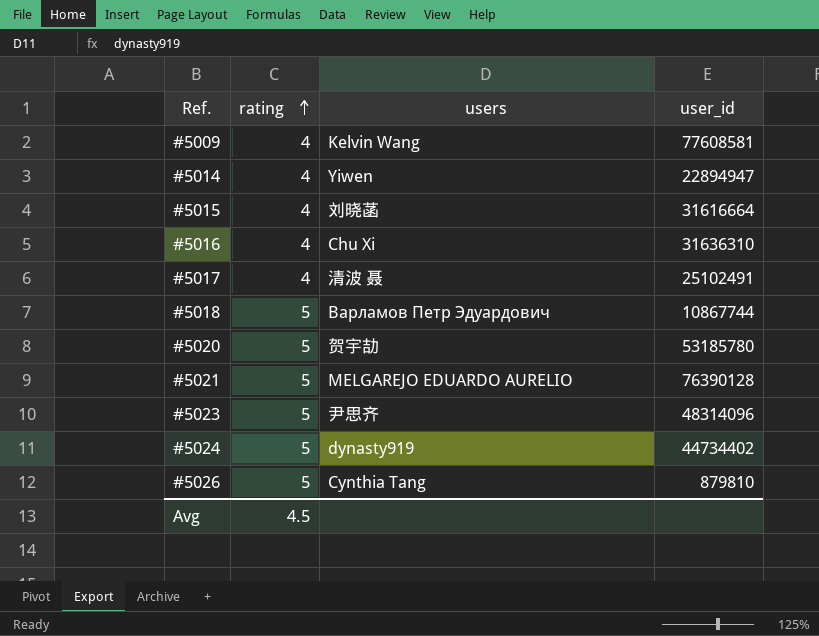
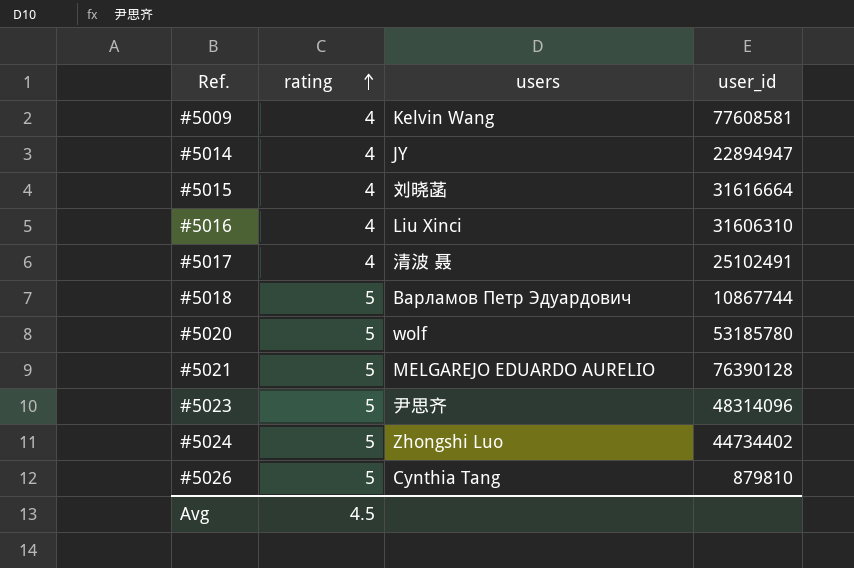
#5014 | users: Yiwen -> JY
#5016 | users: Chu Xi -> Liu Xinci
#5016 | user_id: 31636310 -> 31606310
#5020 | users: 贺宇劼 -> wolf
#5024 | users: dynasty919 -> Zhongshi Luo

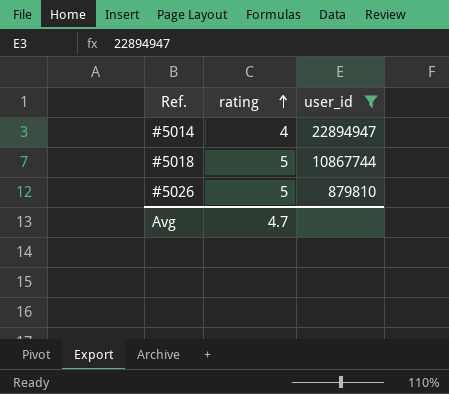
filter: none -> user_id <= 22894947
column users | position: 3 -> none
Avg | rating: 4.5 -> 4.7

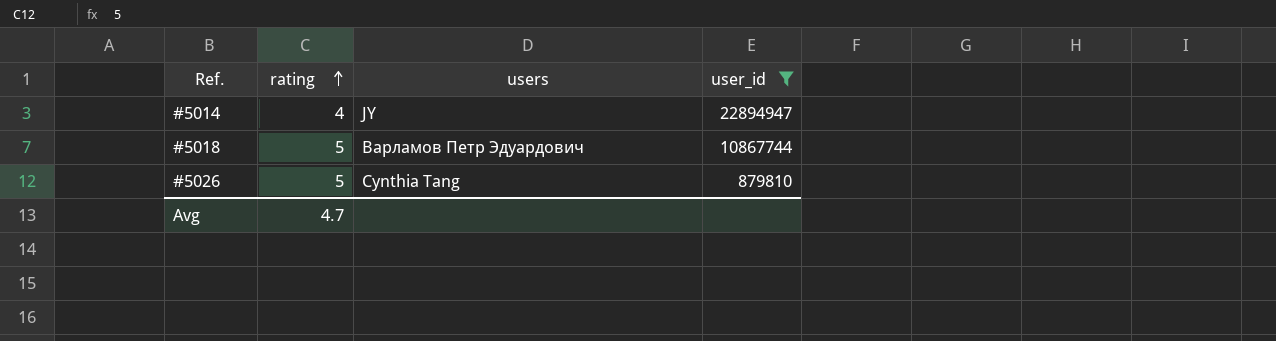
column users | position: none -> 3

